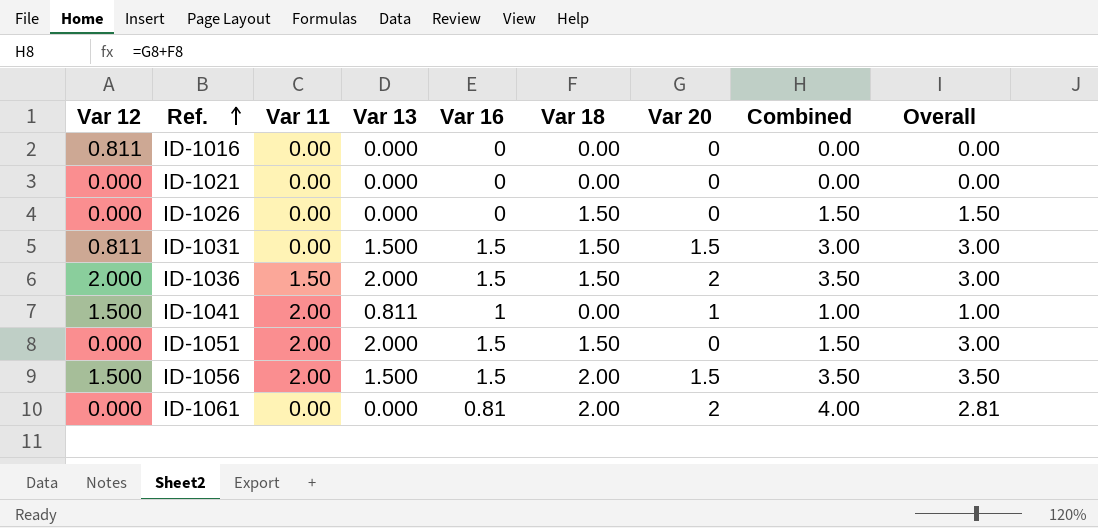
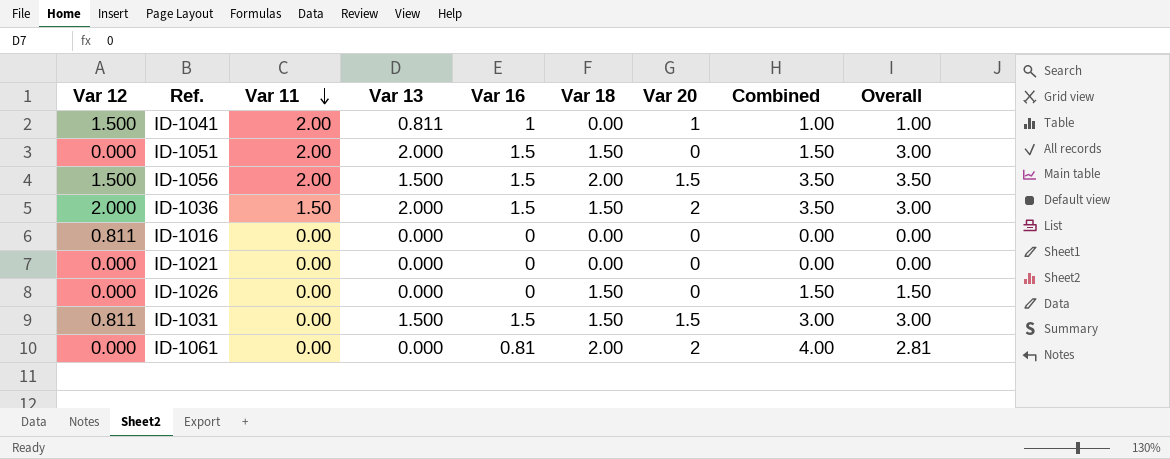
row order: Ref. ascending -> Var 11 descending

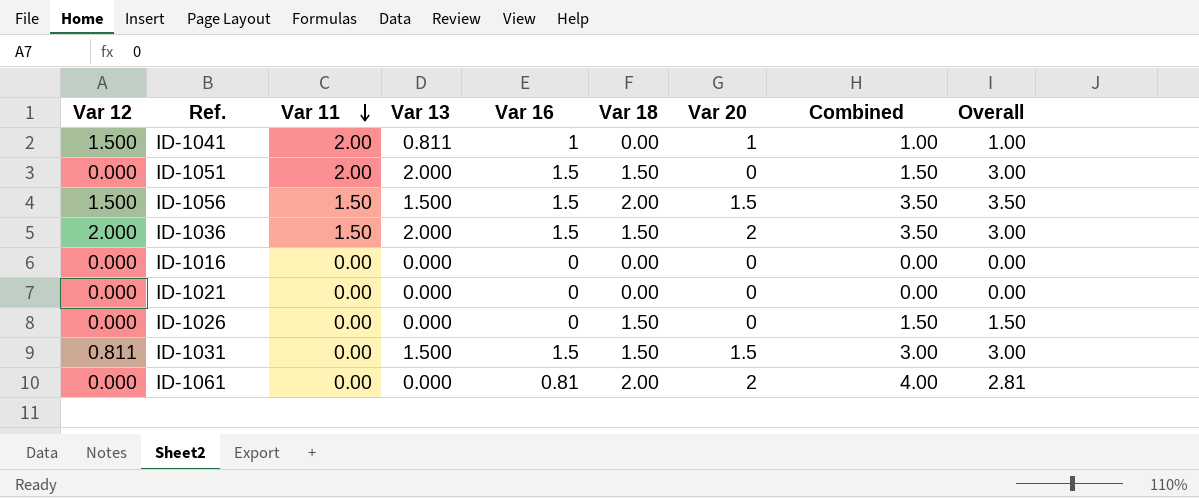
ID-1056 | Var 11: 2.00 -> 1.50
ID-1016 | Var 12: 0.811 -> 0.000

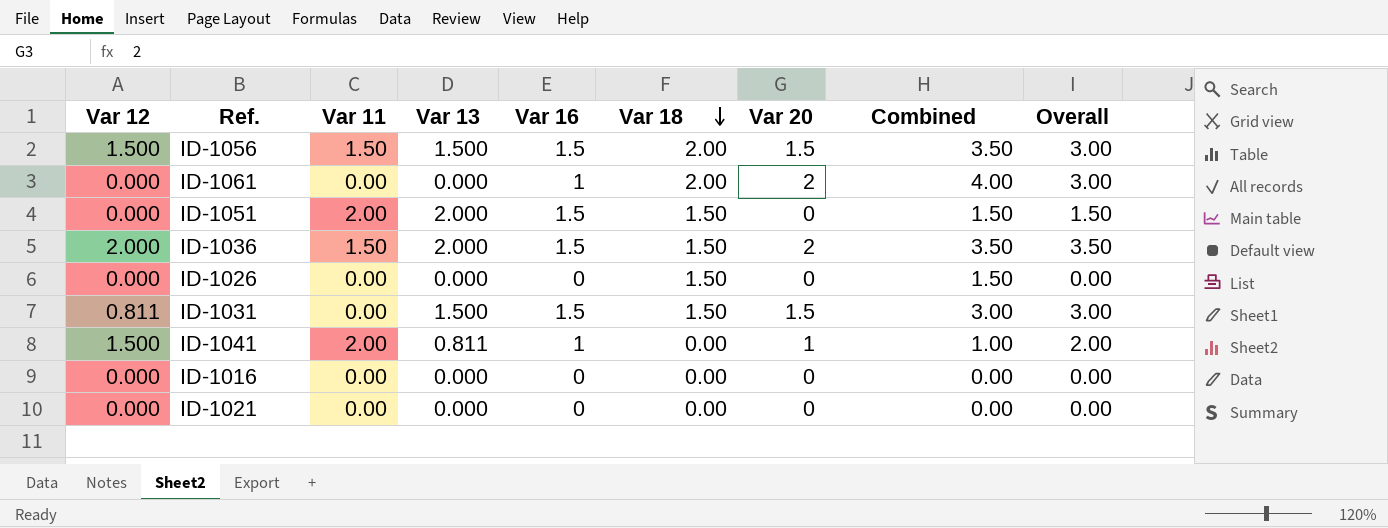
row order: Var 11 descending -> Var 18 descending
column Overall | formula: [Var 16] + [Var 18] -> [Var 16] + [Var 20]
ID-1061 | Var 16: 0.81 -> 1

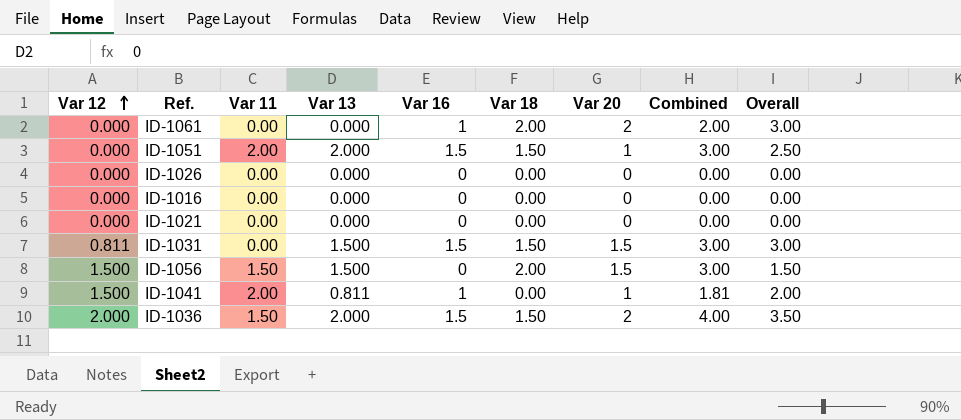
row order: Var 18 descending -> Var 12 ascending
column Combined | formula: [Var 18] + [Var 20] -> [Var 13] + [Var 20]
ID-1051 | Var 20: 0 -> 1
ID-1051 | Overall: 1.50 -> 2.50
ID-1026 | Var 18: 1.50 -> 0.00
ID-1056 | Var 16: 1.5 -> 0
ID-1056 | Overall: 3.00 -> 1.50

